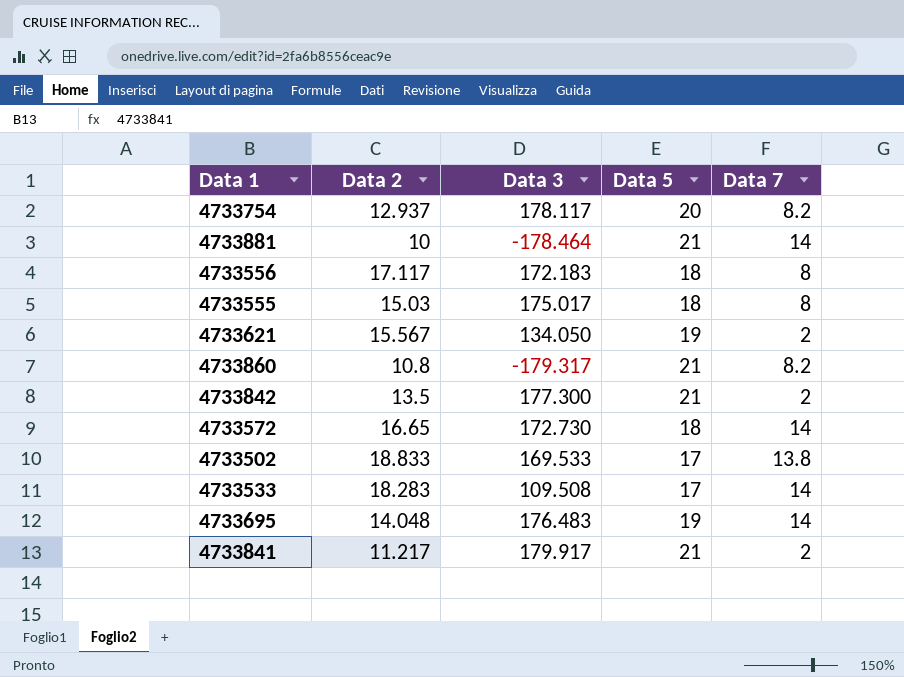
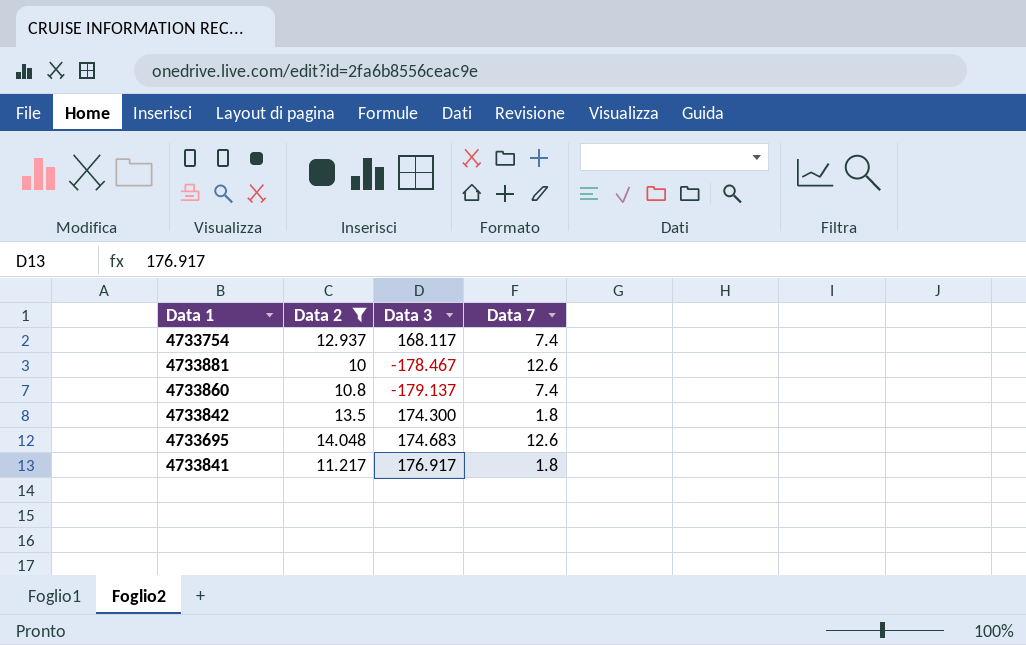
filter: none -> Data 2 <= 14.048
column Data 5 | position: 4 -> none
4733754 | Data 3: 178.117 -> 168.117
4733754 | Data 7: 8.2 -> 7.4
4733881 | Data 3: -178.464 -> -178.467
4733881 | Data 7: 14 -> 12.6
4733860 | Data 3: -179.317 -> -179.137
4733860 | Data 7: 8.2 -> 7.4
4733842 | Data 3: 177.300 -> 174.300
4733842 | Data 7: 2 -> 1.8
4733695 | Data 3: 176.483 -> 174.683
4733695 | Data 7: 14 -> 12.6
4733841 | Data 3: 179.917 -> 176.917
4733841 | Data 7: 2 -> 1.8

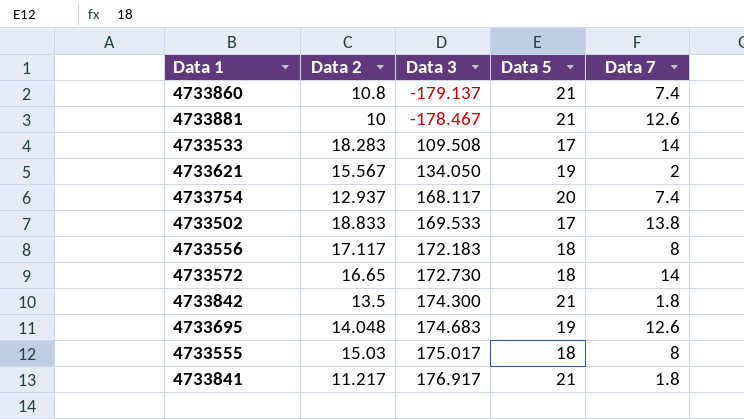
filter: Data 2 <= 14.048 -> none
row order: none -> Data 3 ascending
column Data 5 | position: none -> 4

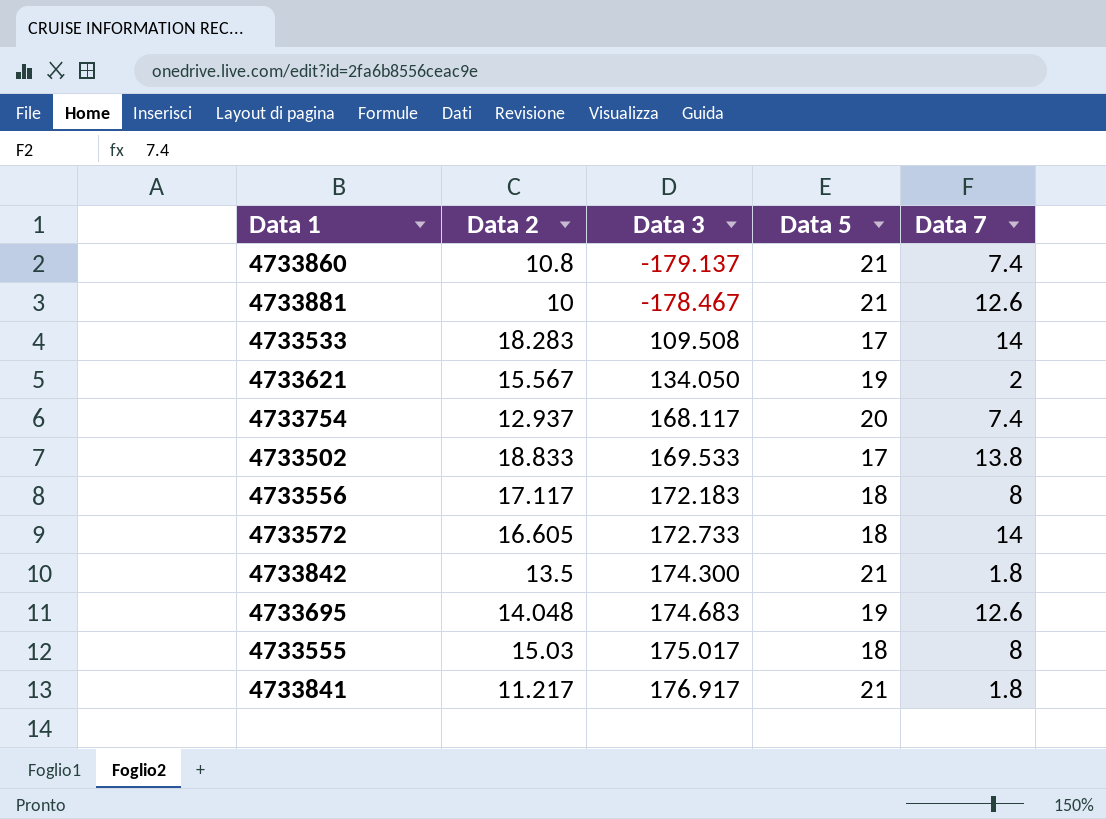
4733572 | Data 2: 16.65 -> 16.605
4733572 | Data 3: 172.730 -> 172.733

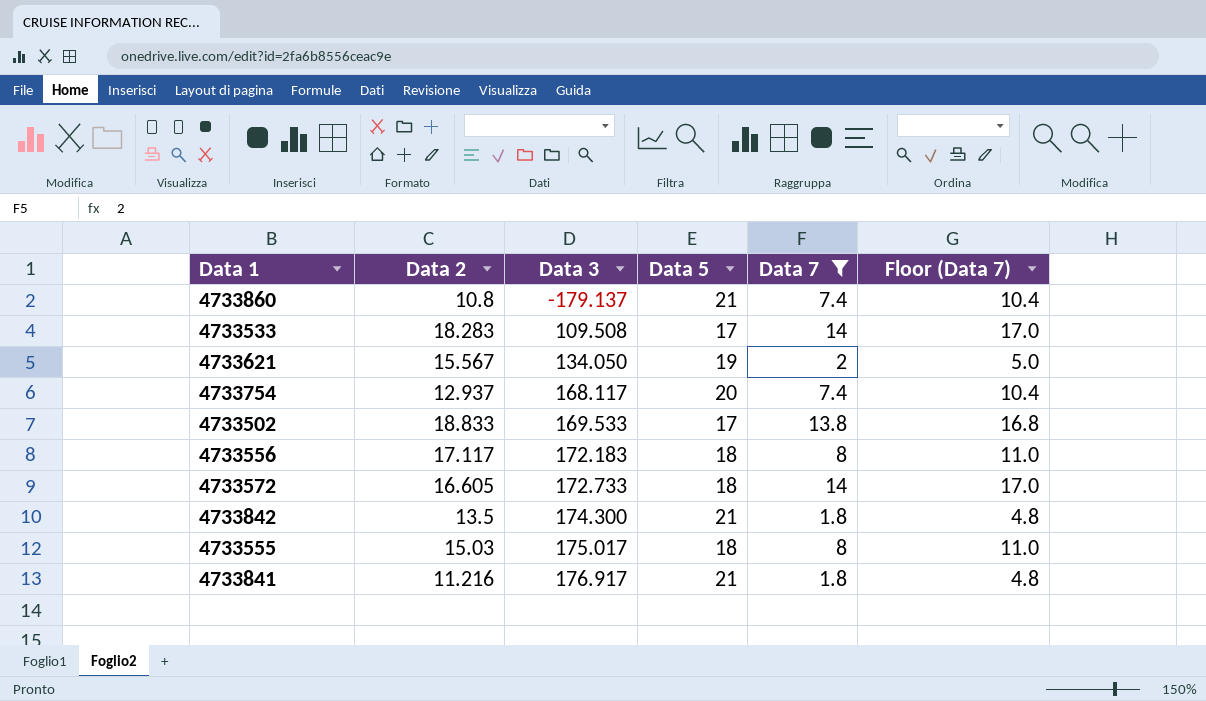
filter: none -> Data 7 != 12.6
column Floor (Data 7) | formula: none -> [Data 7] + 3
4733841 | Data 2: 11.217 -> 11.216

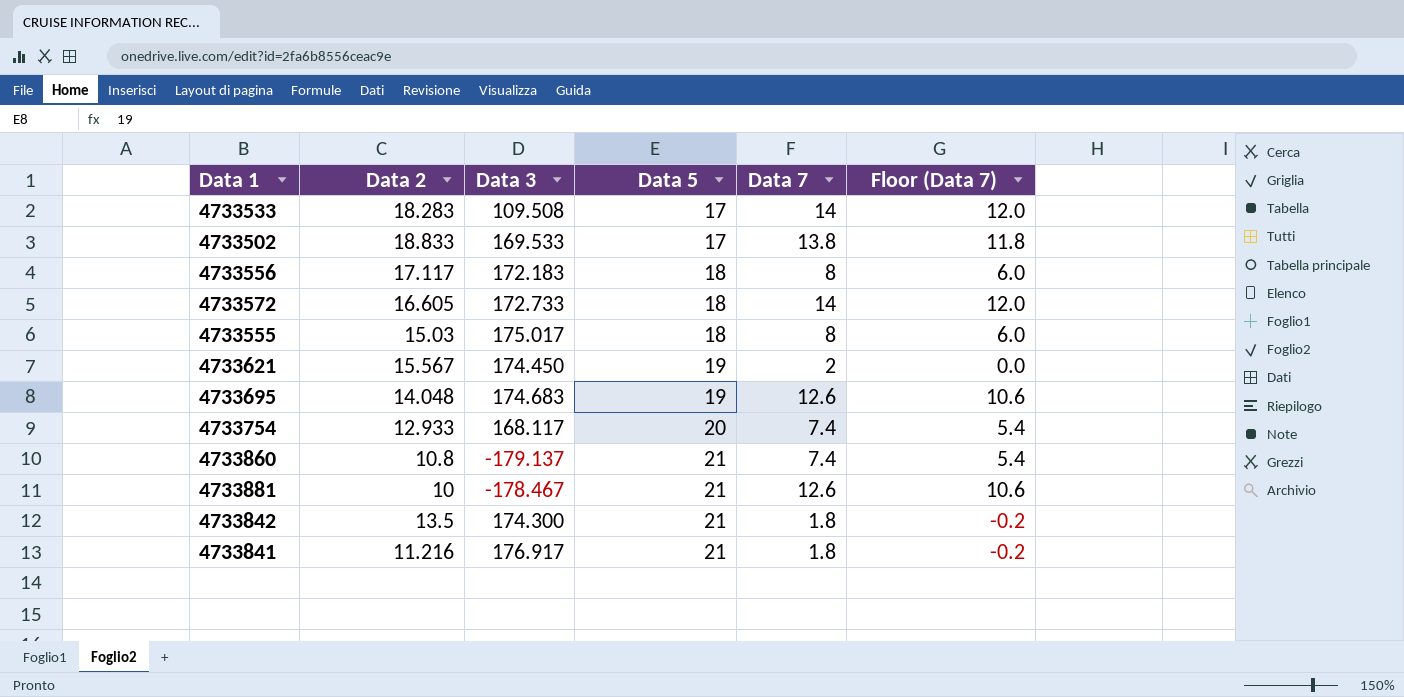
filter: Data 7 != 12.6 -> none
row order: Data 3 ascending -> Data 5 ascending
column Floor (Data 7) | formula: [Data 7] + 3 -> [Data 7] - 2
4733621 | Data 3: 134.050 -> 174.450
4733754 | Data 2: 12.937 -> 12.933

